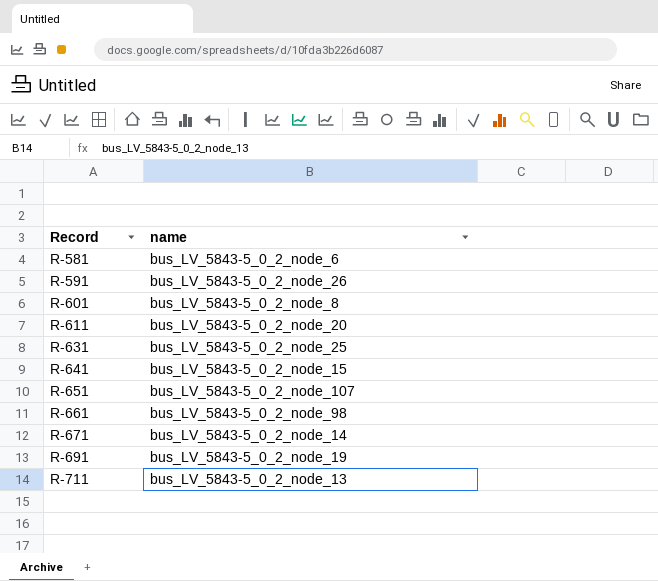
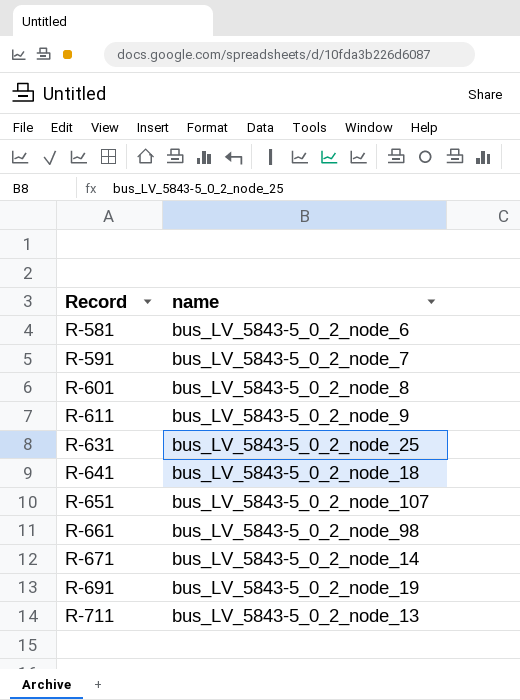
R-591 | name: bus_LV_5843-5_0_2_node_26 -> bus_LV_5843-5_0_2_node_7
R-611 | name: bus_LV_5843-5_0_2_node_20 -> bus_LV_5843-5_0_2_node_9
R-641 | name: bus_LV_5843-5_0_2_node_15 -> bus_LV_5843-5_0_2_node_18

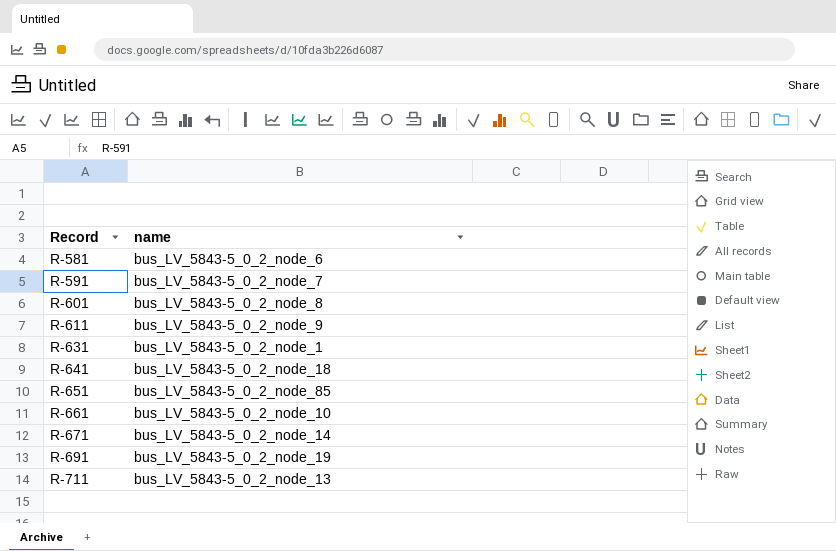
R-631 | name: bus_LV_5843-5_0_2_node_25 -> bus_LV_5843-5_0_2_node_1
R-651 | name: bus_LV_5843-5_0_2_node_107 -> bus_LV_5843-5_0_2_node_85
R-661 | name: bus_LV_5843-5_0_2_node_98 -> bus_LV_5843-5_0_2_node_10

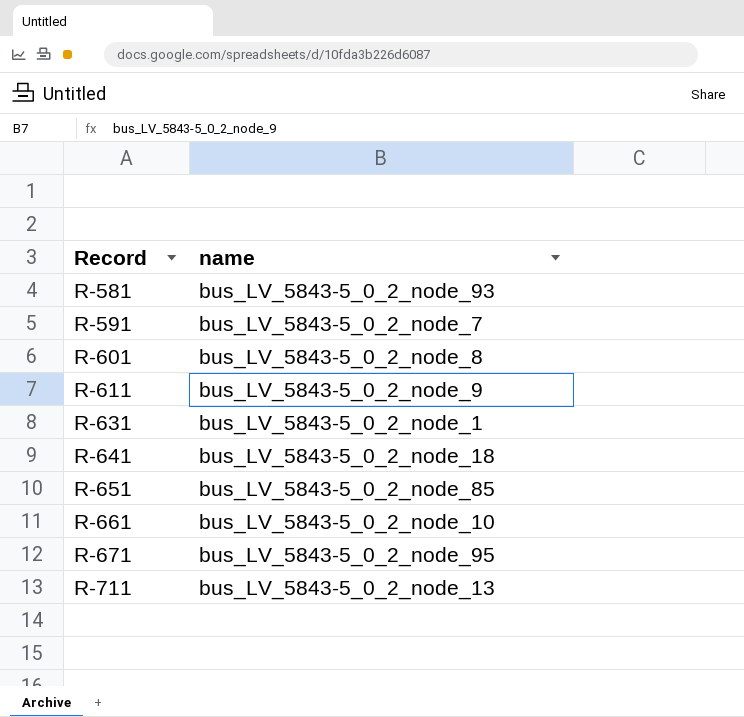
row R-691: bus_LV_5843-5_0_2_node_19 -> none
R-581 | name: bus_LV_5843-5_0_2_node_6 -> bus_LV_5843-5_0_2_node_93
R-671 | name: bus_LV_5843-5_0_2_node_14 -> bus_LV_5843-5_0_2_node_95

